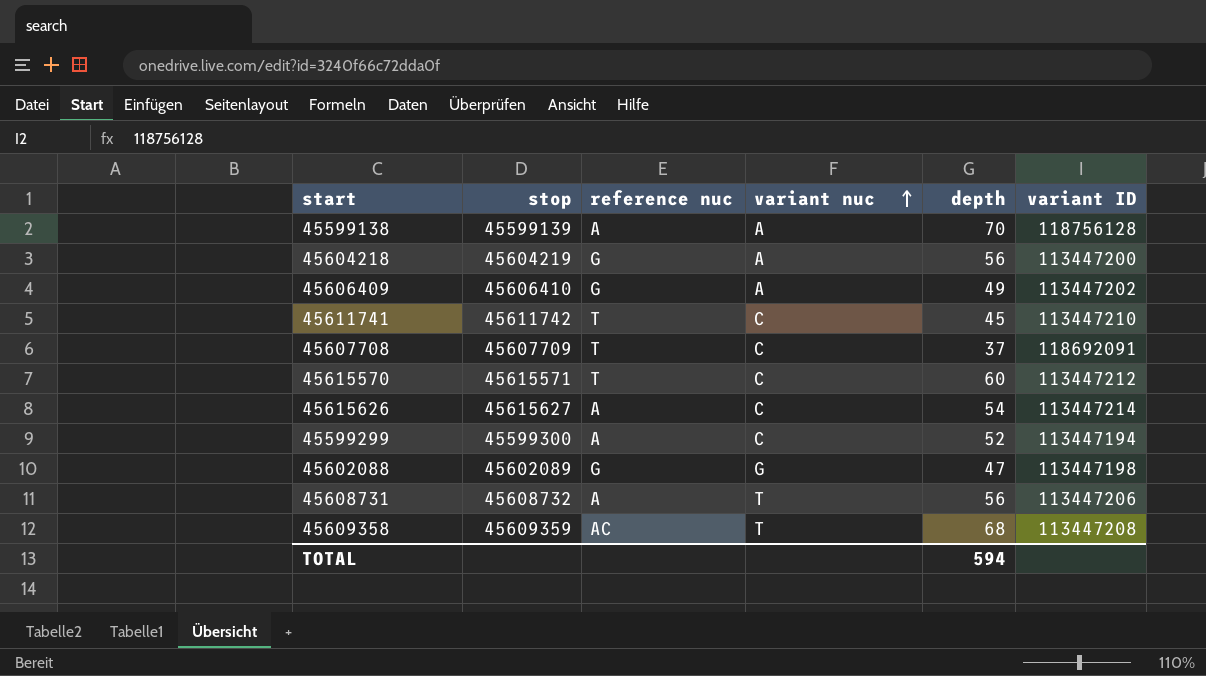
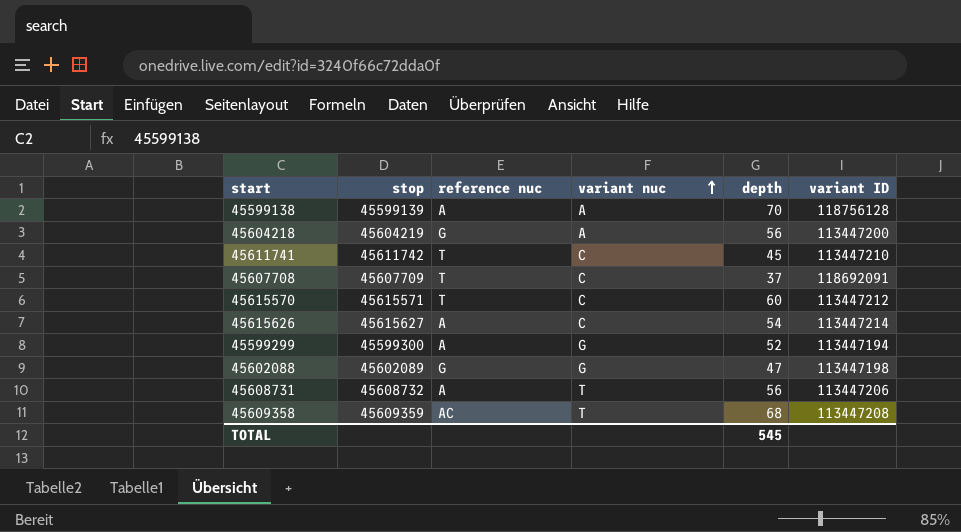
row 45606409: 45606410 | G | A | 49 | 113447202 -> none
45599299 | variant nuc: C -> G
TOTAL | depth: 594 -> 545

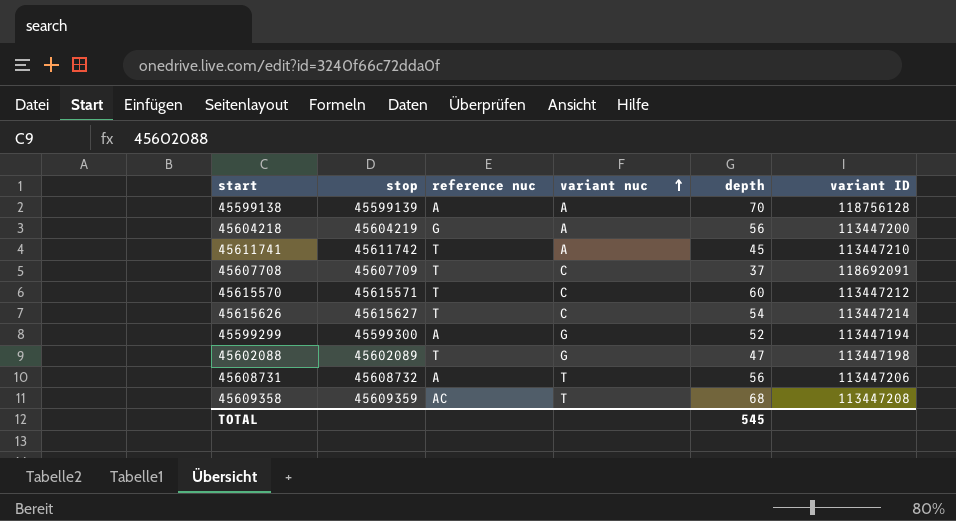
45611741 | variant nuc: C -> A
45615626 | reference nuc: A -> T
45602088 | reference nuc: G -> T

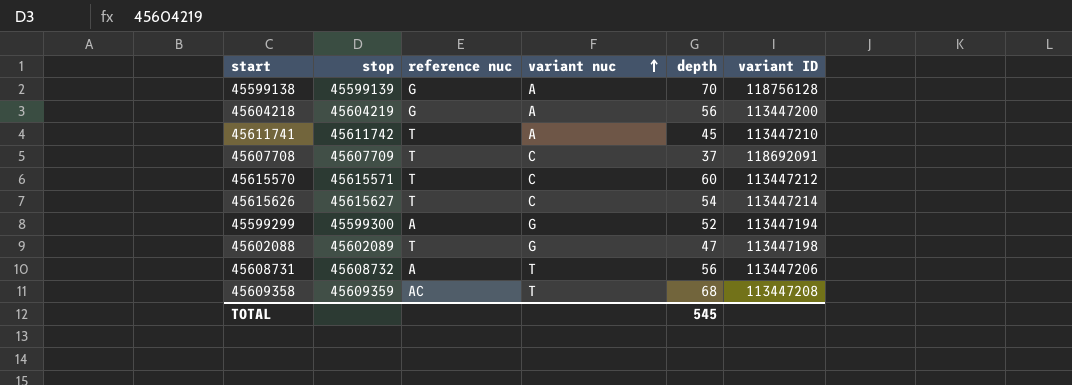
45599138 | reference nuc: A -> G

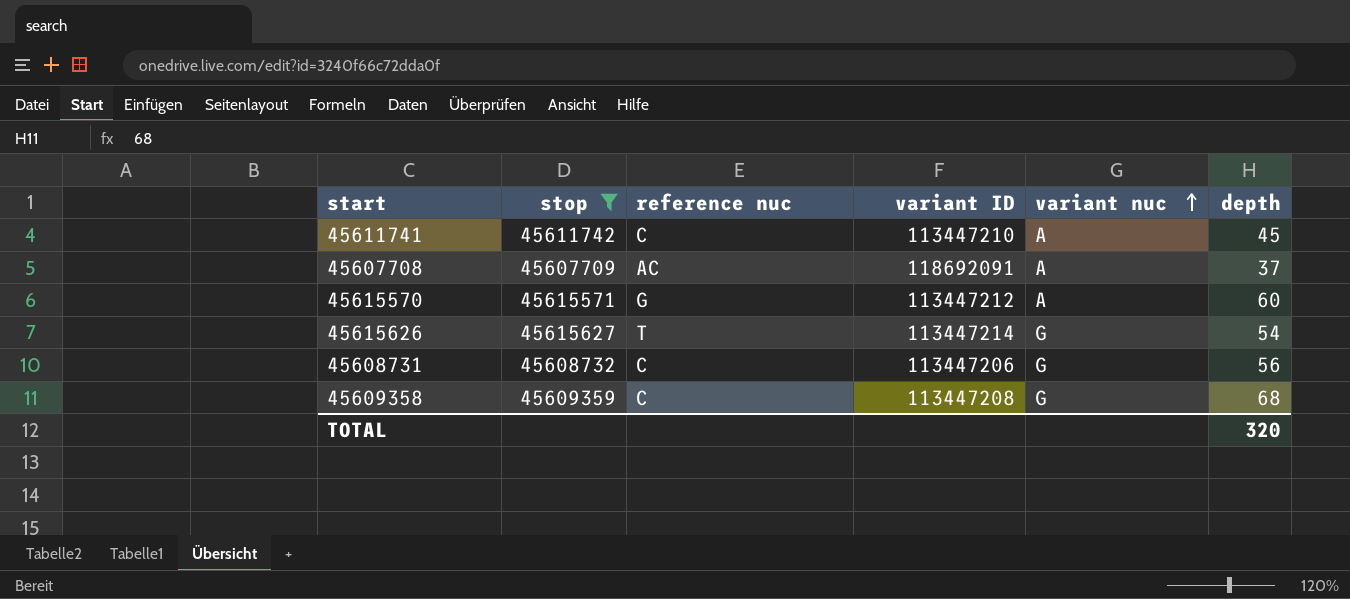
filter: none -> stop >= 45607709
column variant ID | position: 6 -> 4
45611741 | reference nuc: T -> C
45607708 | reference nuc: T -> AC
45607708 | variant nuc: C -> A
45615570 | reference nuc: T -> G
45615570 | variant nuc: C -> A
45615626 | variant nuc: C -> G
45608731 | reference nuc: A -> C
45608731 | variant nuc: T -> G
45609358 | reference nuc: AC -> C
45609358 | variant nuc: T -> G
TOTAL | depth: 545 -> 320

